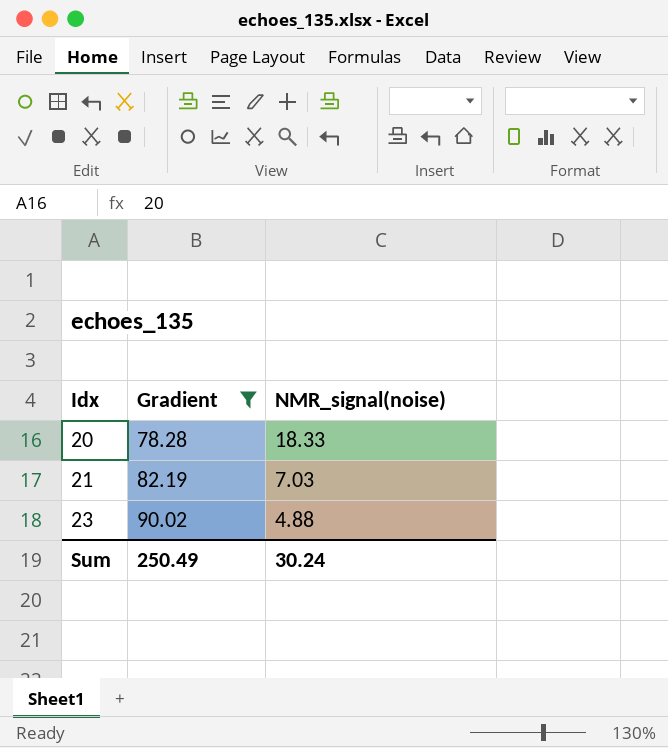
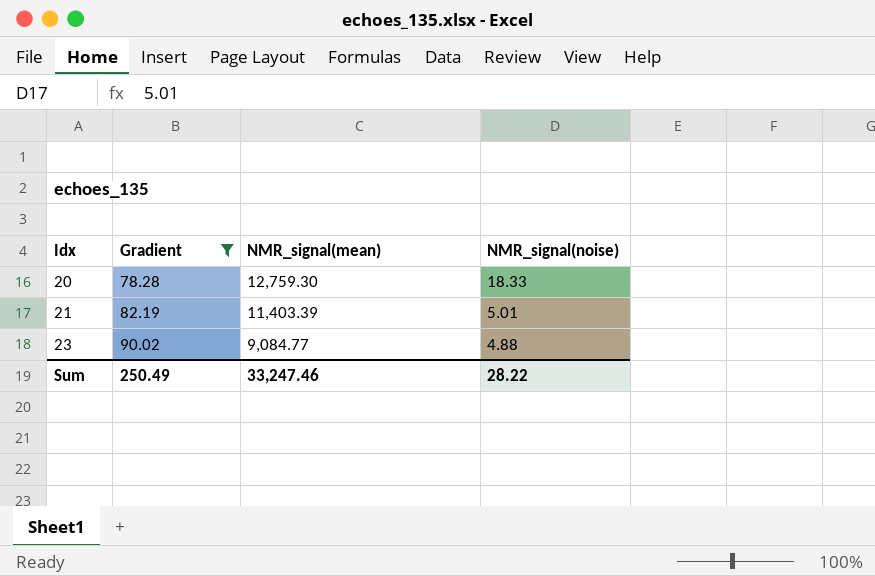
column NMR_signal(mean) | position: none -> 3
21 | NMR_signal(noise): 7.03 -> 5.01
Sum | NMR_signal(noise): 30.24 -> 28.22

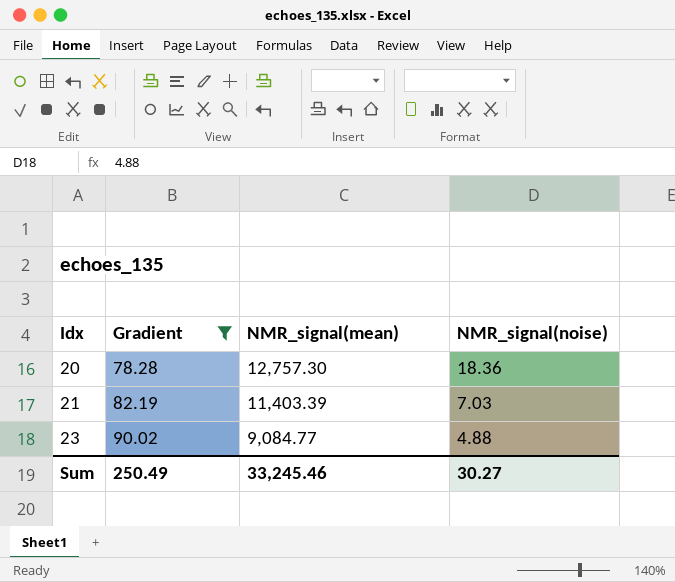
20 | NMR_signal(mean): 12,759.30 -> 12,757.30
20 | NMR_signal(noise): 18.33 -> 18.36
21 | NMR_signal(noise): 5.01 -> 7.03
Sum | NMR_signal(mean): 33,247.46 -> 33,245.46
Sum | NMR_signal(noise): 28.22 -> 30.27

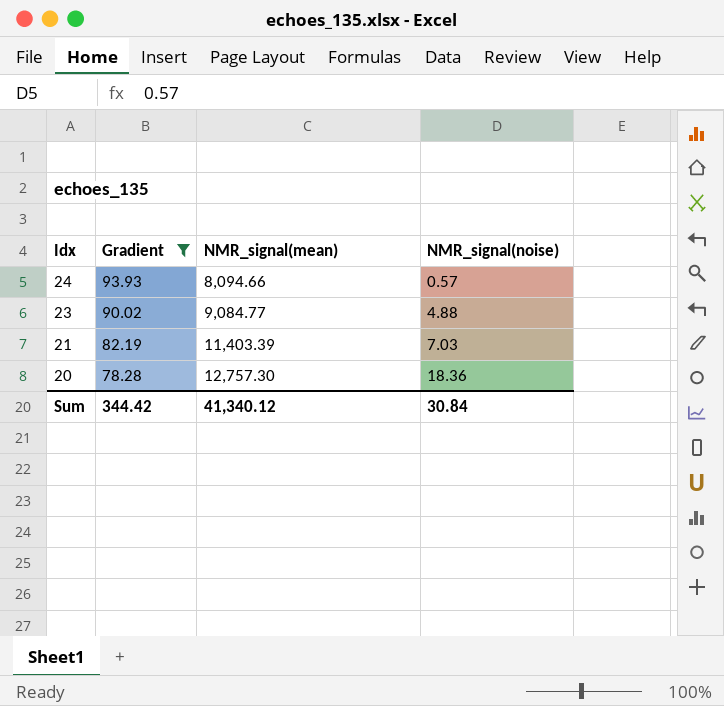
row order: Idx ascending -> Idx descending
row 24: none -> 93.93 | 8,094.66 | 0.57
Sum | Gradient: 250.49 -> 344.42
Sum | NMR_signal(mean): 33,245.46 -> 41,340.12
Sum | NMR_signal(noise): 30.27 -> 30.84

